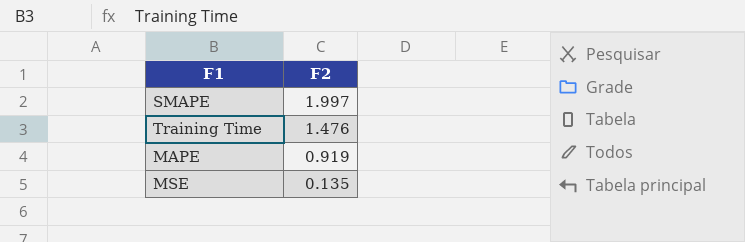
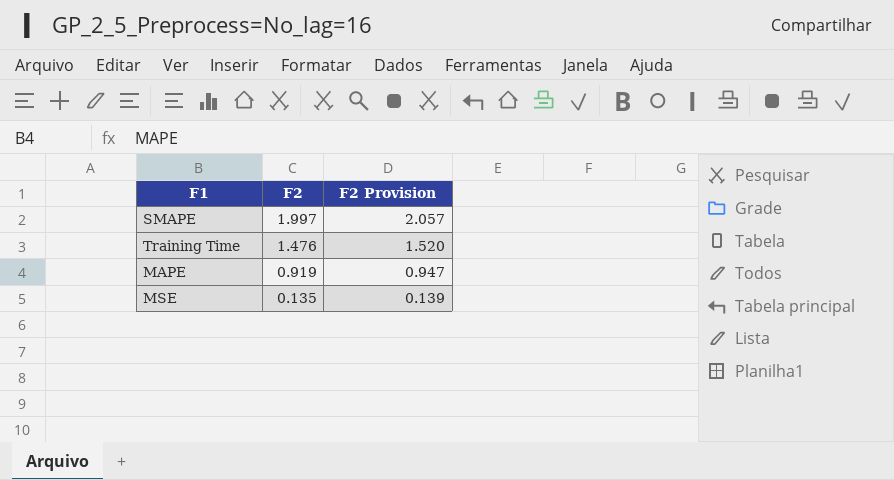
column F2 Provision | formula: none -> [F2] * 1.03

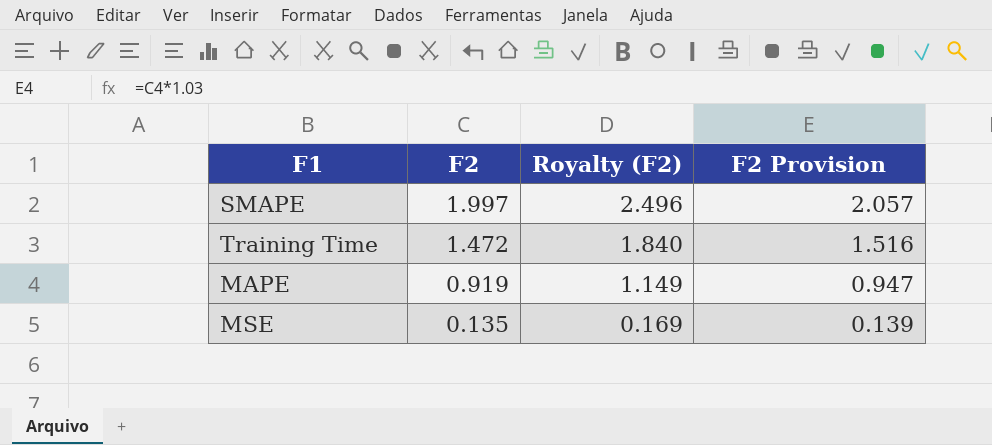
column Royalty (F2) | formula: none -> [F2] * 1.25
Training Time | F2: 1.476 -> 1.472
Training Time | F2 Provision: 1.520 -> 1.516

